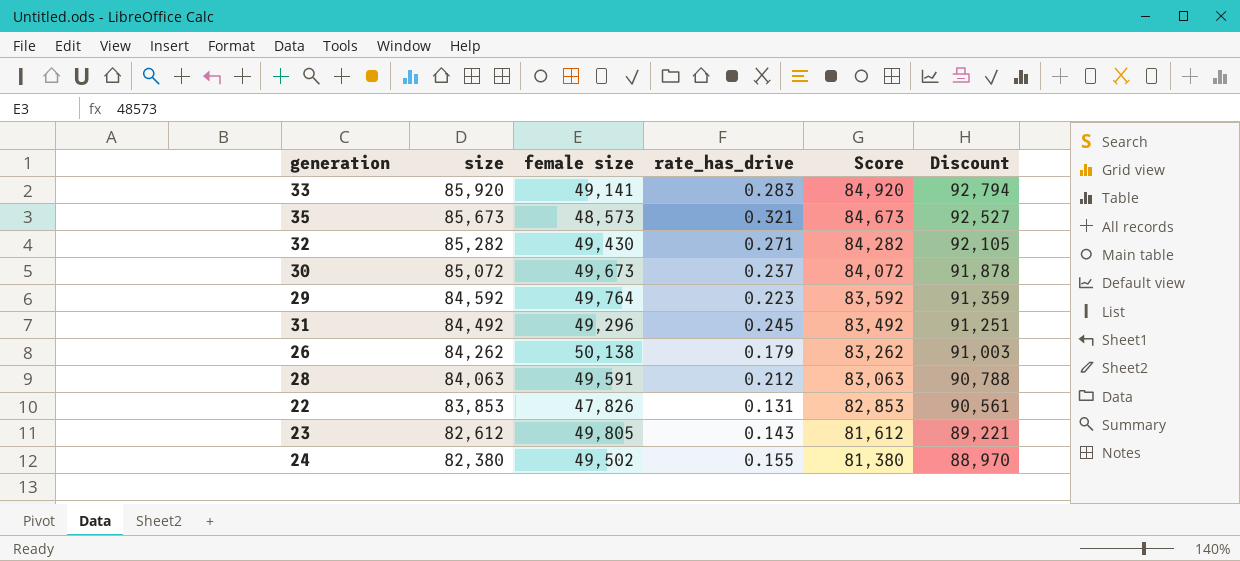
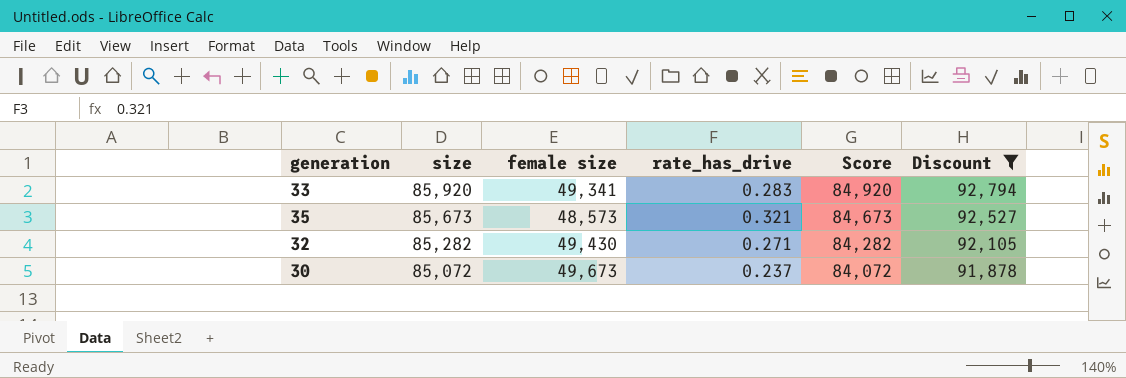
filter: none -> Discount >= 91,878
33 | female size: 49,141 -> 49,341

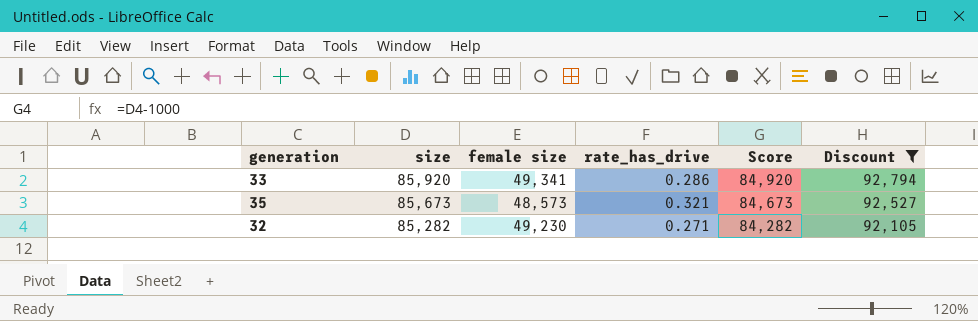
row 30: 85,072 | 49,673 | 0.237 | 84,072 | 91,878 -> none
33 | rate_has_drive: 0.283 -> 0.286
32 | female size: 49,430 -> 49,230

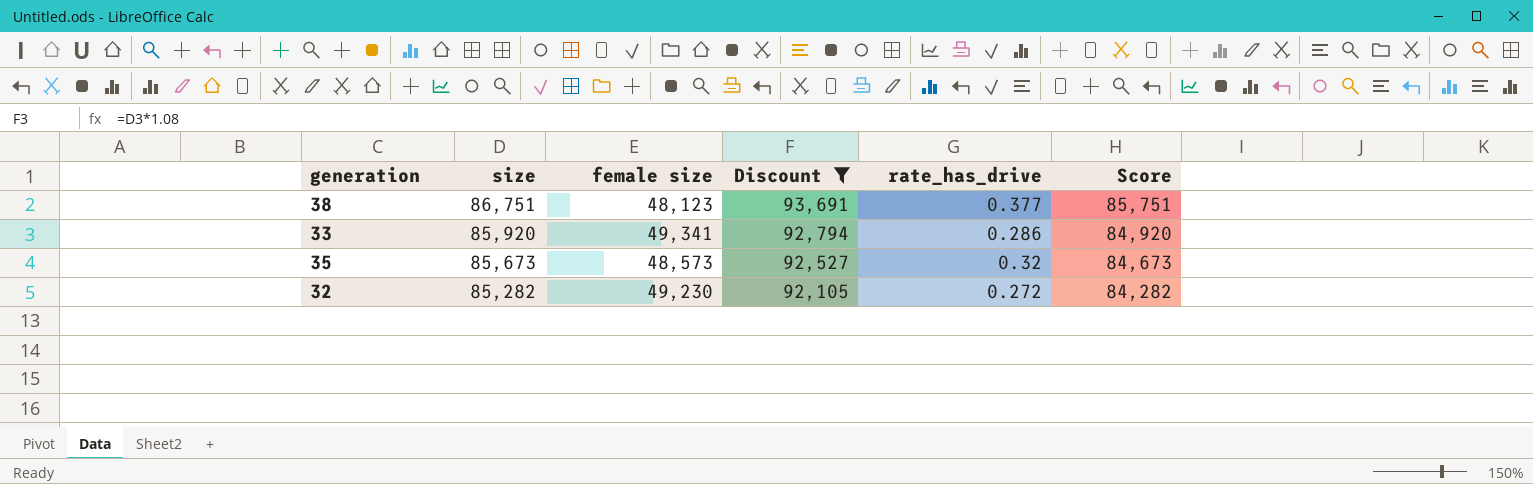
column Discount | position: 6 -> 4
row 38: none -> 86,751 | 48,123 | 93,691 | 0.377 | 85,751
35 | rate_has_drive: 0.321 -> 0.32
32 | rate_has_drive: 0.271 -> 0.272

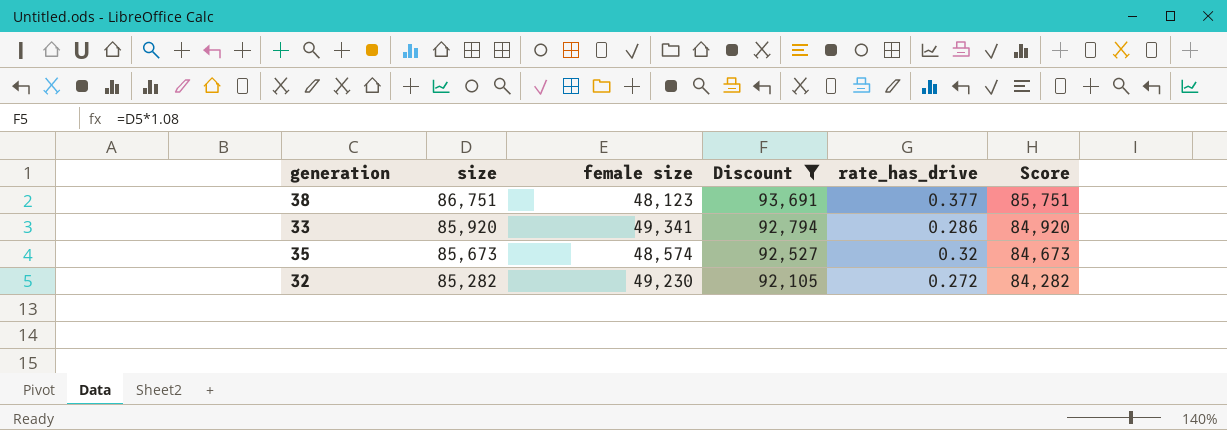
35 | female size: 48,573 -> 48,574

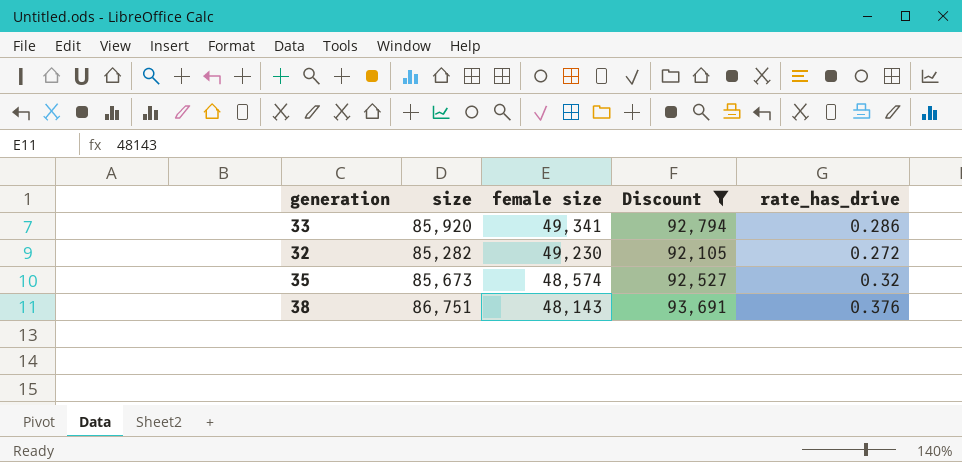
row order: size descending -> female size descending
column Score | formula: [size] - 1000 -> none
38 | female size: 48,123 -> 48,143
38 | rate_has_drive: 0.377 -> 0.376

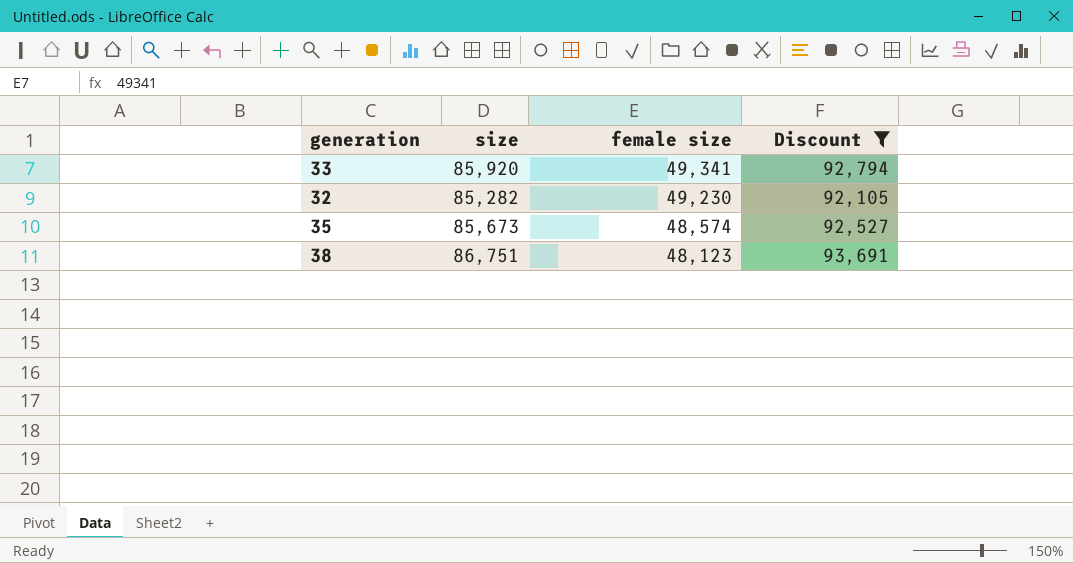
column rate_has_drive | position: 5 -> none
38 | female size: 48,143 -> 48,123

